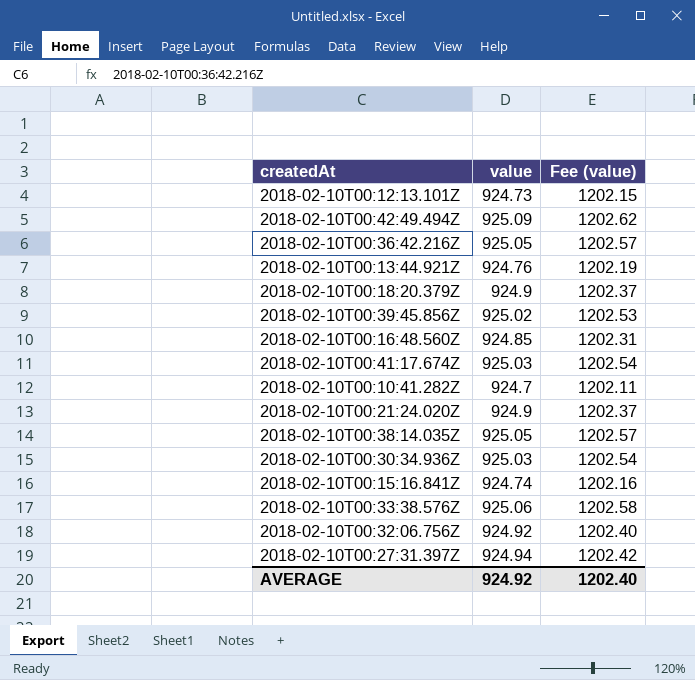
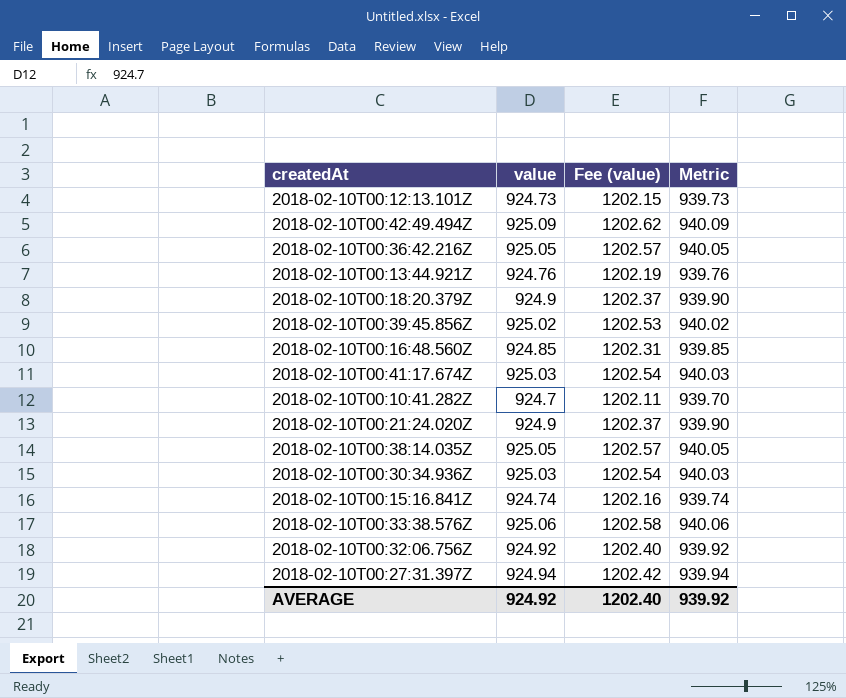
column Metric | formula: none -> [value] + 15

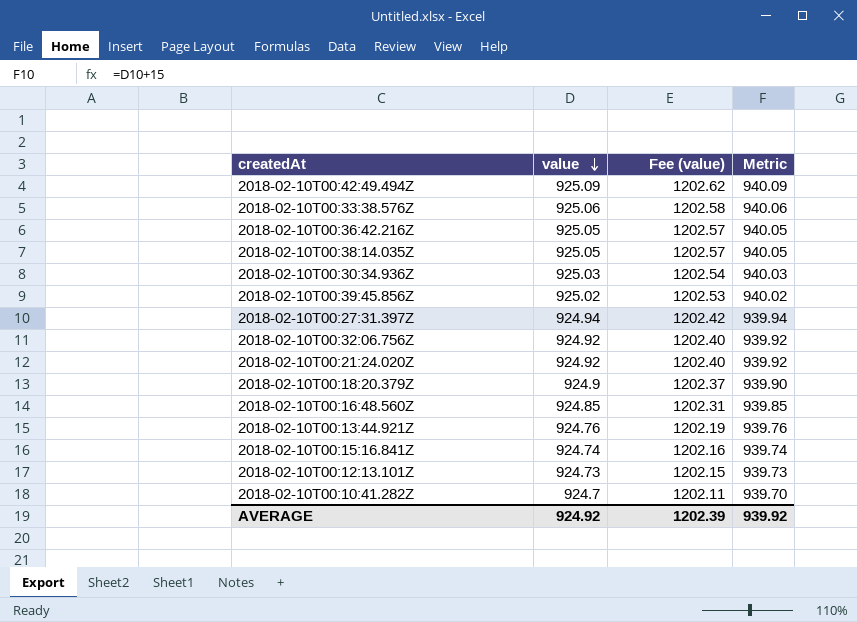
row order: none -> value descending
row 2018-02-10T00:41:17.674Z: 925.03 | 1202.54 | 940.03 -> none
2018-02-10T00:21:24.020Z | value: 924.9 -> 924.92
2018-02-10T00:21:24.020Z | Fee (value): 1202.37 -> 1202.40
2018-02-10T00:21:24.020Z | Metric: 939.90 -> 939.92
AVERAGE | Fee (value): 1202.40 -> 1202.39

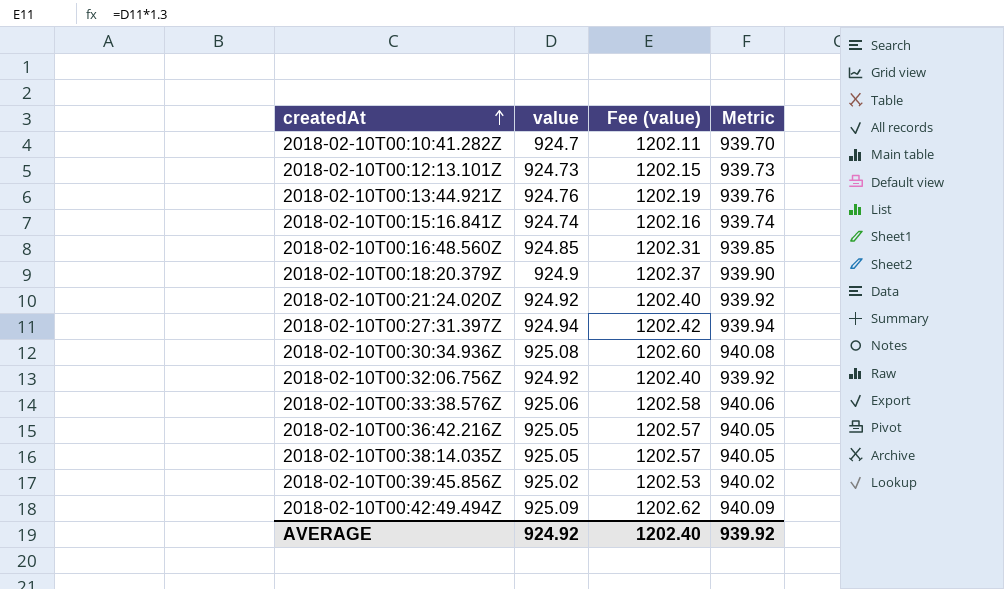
row order: value descending -> createdAt ascending
2018-02-10T00:30:34.936Z | value: 925.03 -> 925.08
2018-02-10T00:30:34.936Z | Fee (value): 1202.54 -> 1202.60
2018-02-10T00:30:34.936Z | Metric: 940.03 -> 940.08
AVERAGE | Fee (value): 1202.39 -> 1202.40

